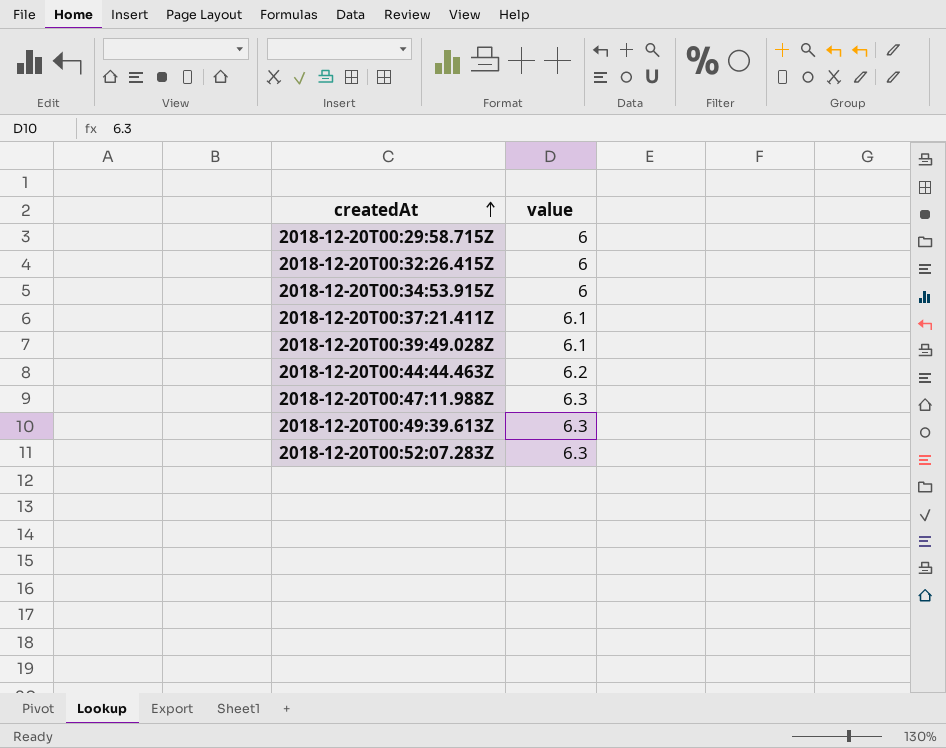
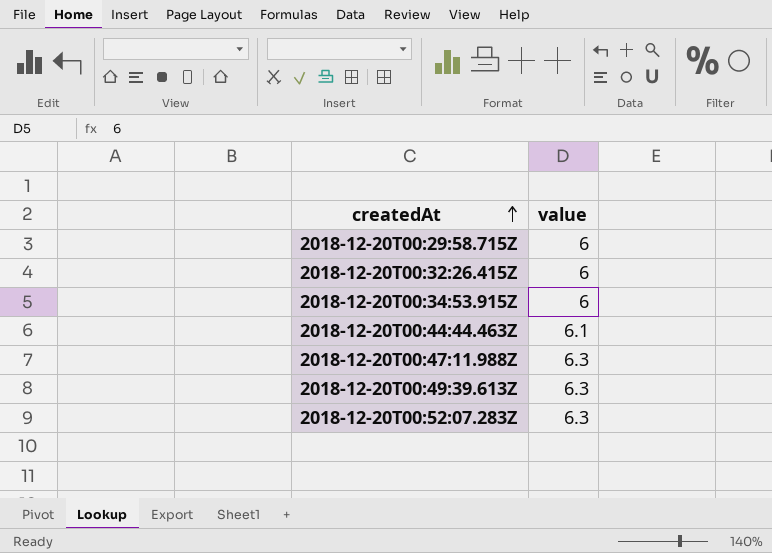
row 2018-12-20T00:37:21.411Z: 6.1 -> none
row 2018-12-20T00:39:49.028Z: 6.1 -> none
2018-12-20T00:44:44.463Z | value: 6.2 -> 6.1

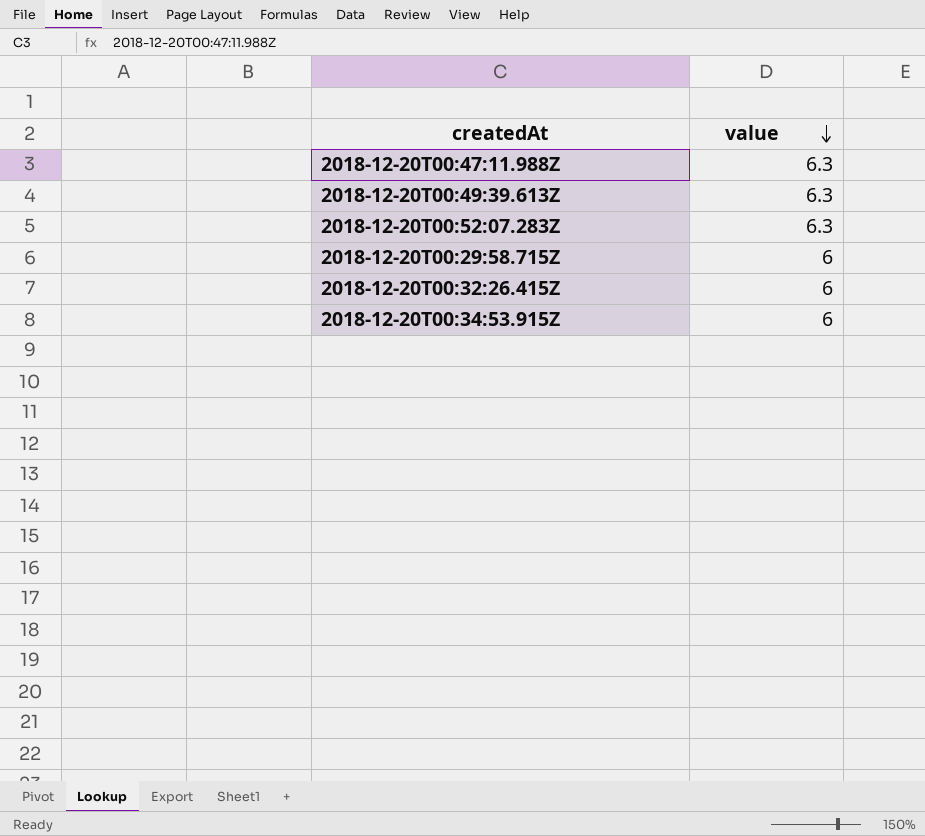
row order: createdAt ascending -> value descending
row 2018-12-20T00:44:44.463Z: 6.1 -> none

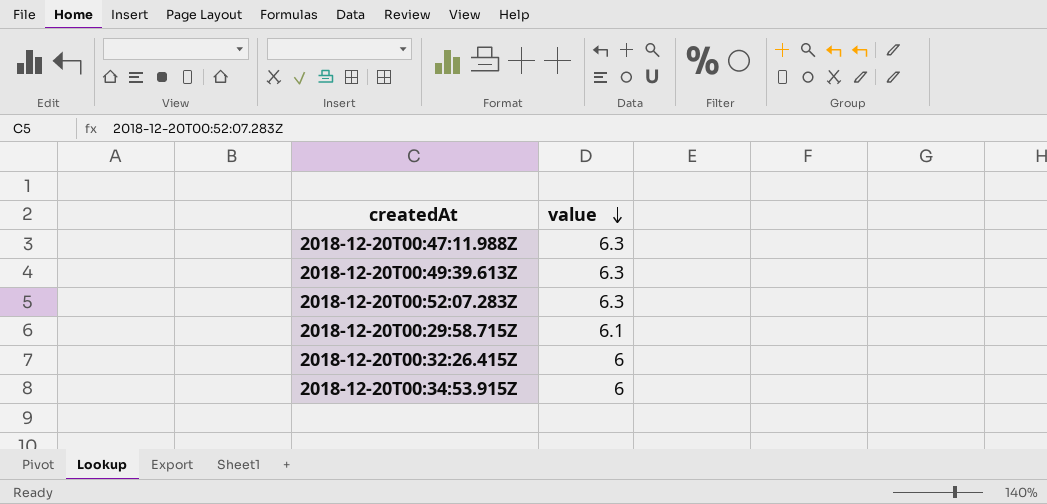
2018-12-20T00:29:58.715Z | value: 6 -> 6.1

